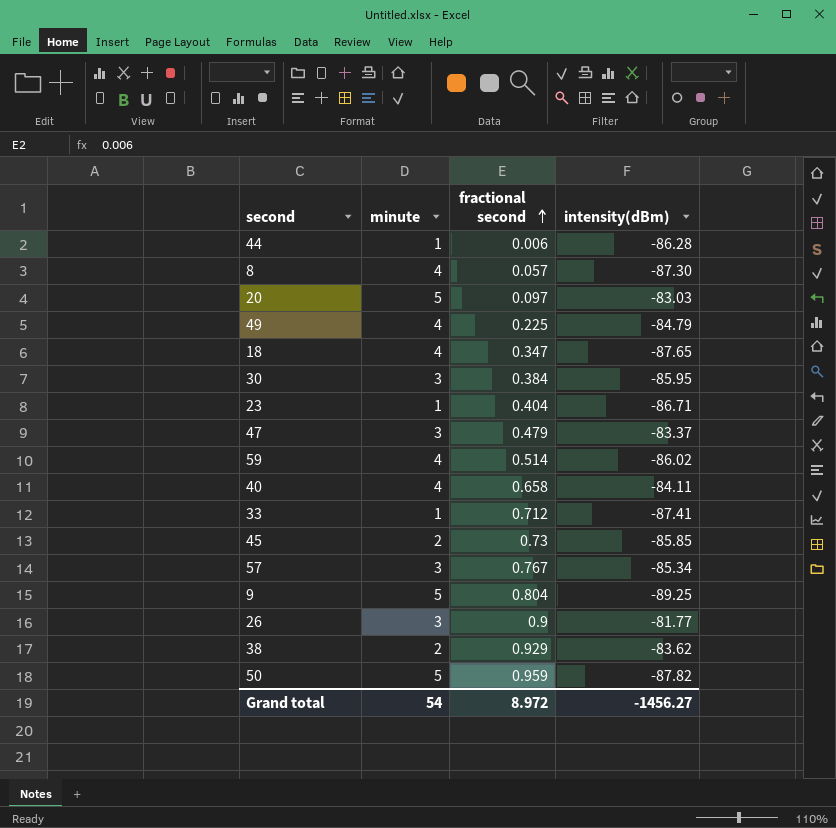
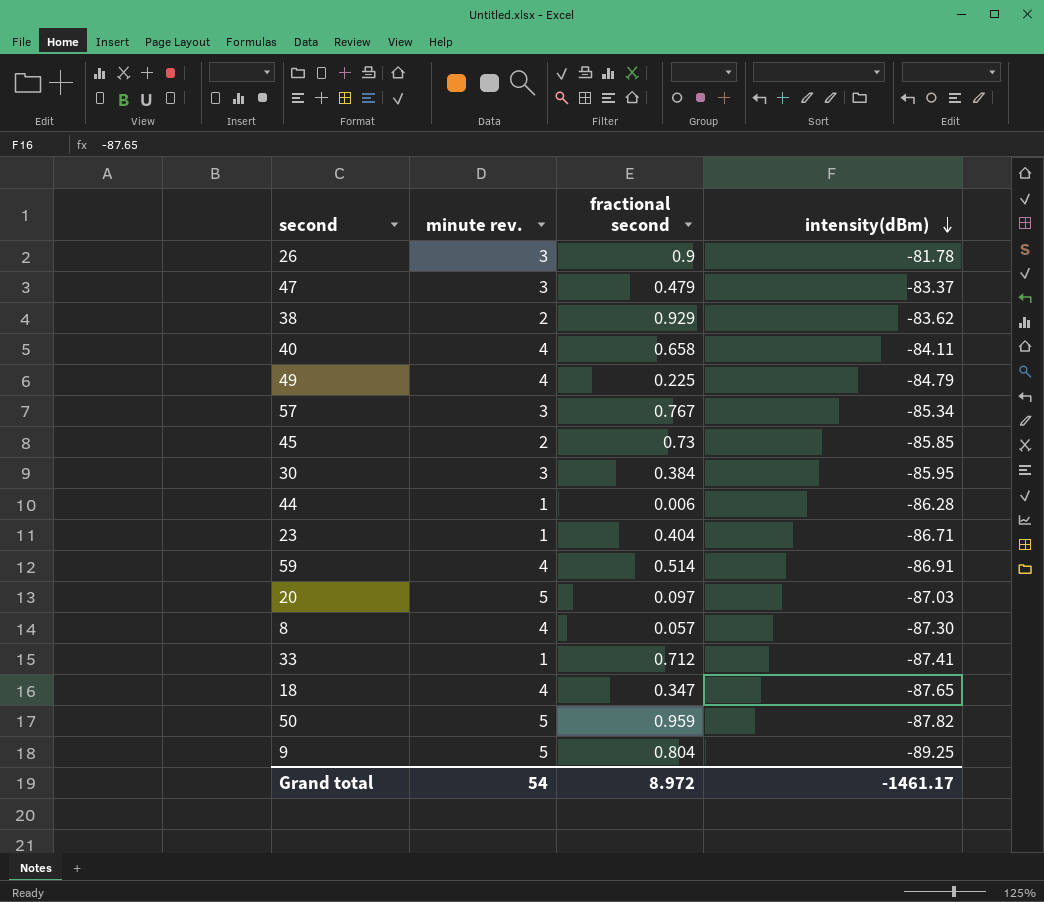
row order: fractional second ascending -> intensity(dBm) descending
column name: minute -> minute rev.
26 | intensity(dBm): -81.77 -> -81.78
59 | intensity(dBm): -86.02 -> -86.91
20 | intensity(dBm): -83.03 -> -87.03
Grand total | intensity(dBm): -1456.27 -> -1461.17

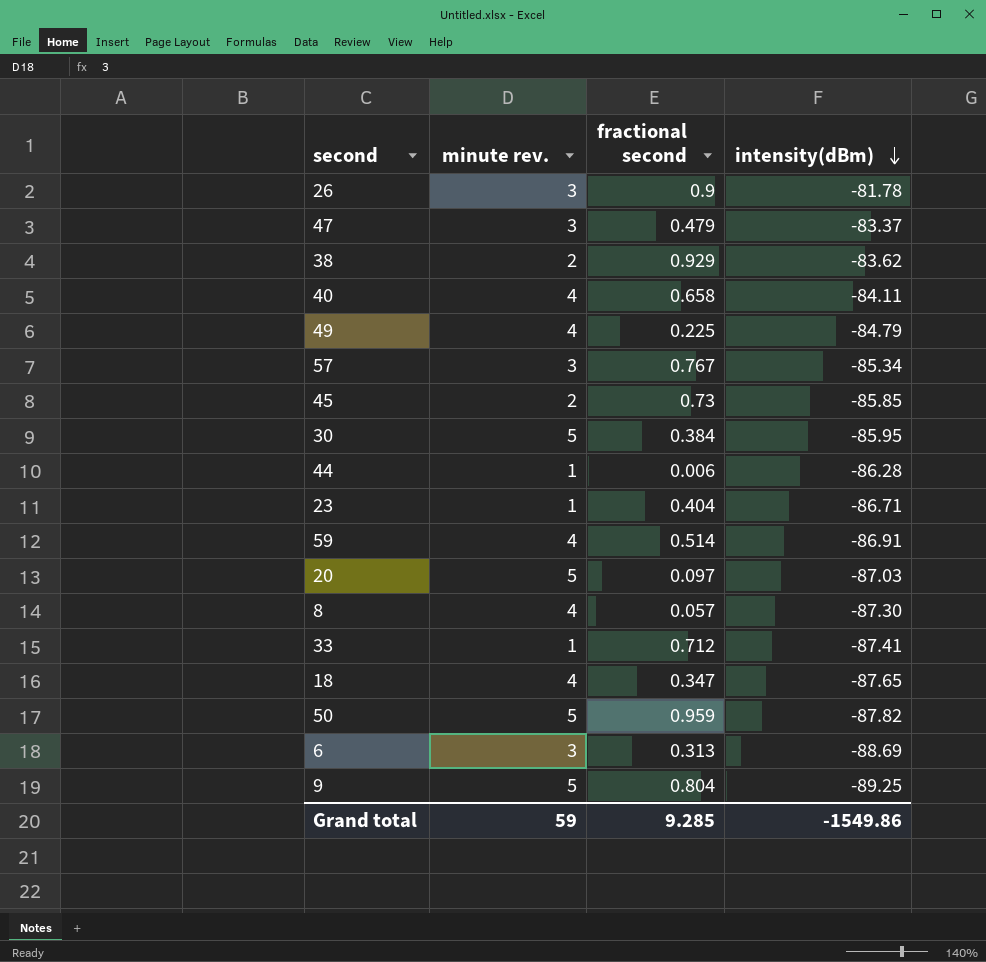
30 | minute rev.: 3 -> 5
row 6: none -> 3 | 0.313 | -88.69
Grand total | minute rev.: 54 -> 59
Grand total | fractional second: 8.972 -> 9.285
Grand total | intensity(dBm): -1461.17 -> -1549.86

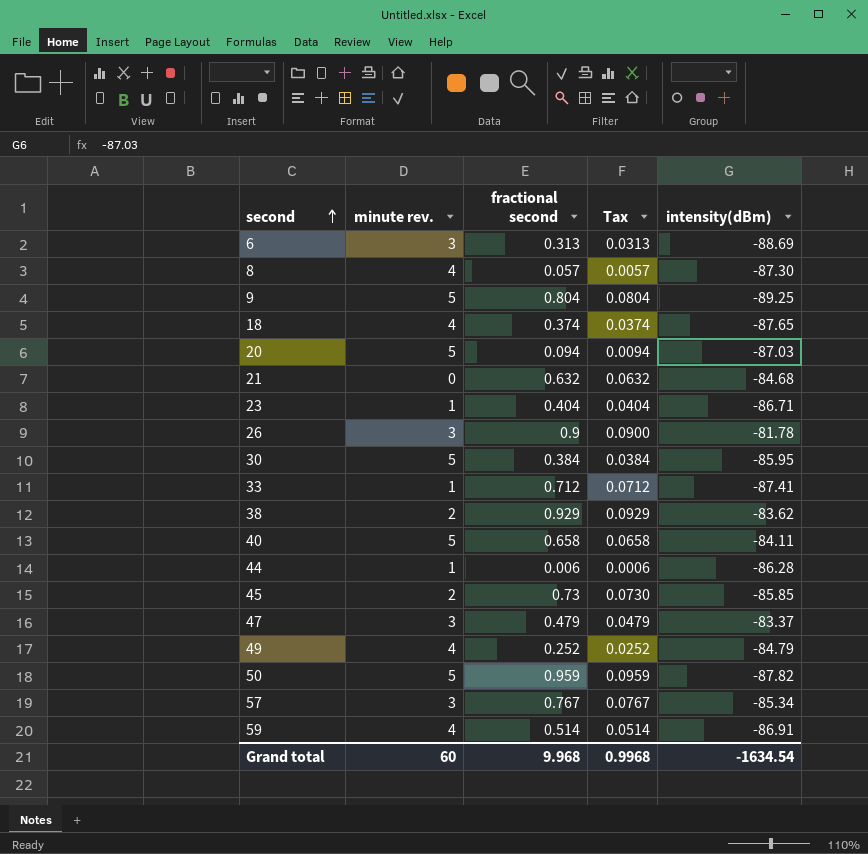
row order: intensity(dBm) descending -> second ascending
column Tax | formula: none -> [fractional second] * 0.1
18 | fractional second: 0.347 -> 0.374
20 | fractional second: 0.097 -> 0.094
row 21: none -> 0 | 0.632 | 0.0632 | -84.68
40 | minute rev.: 4 -> 5
49 | fractional second: 0.225 -> 0.252
Grand total | minute rev.: 59 -> 60
Grand total | fractional second: 9.285 -> 9.968
Grand total | intensity(dBm): -1549.86 -> -1634.54

